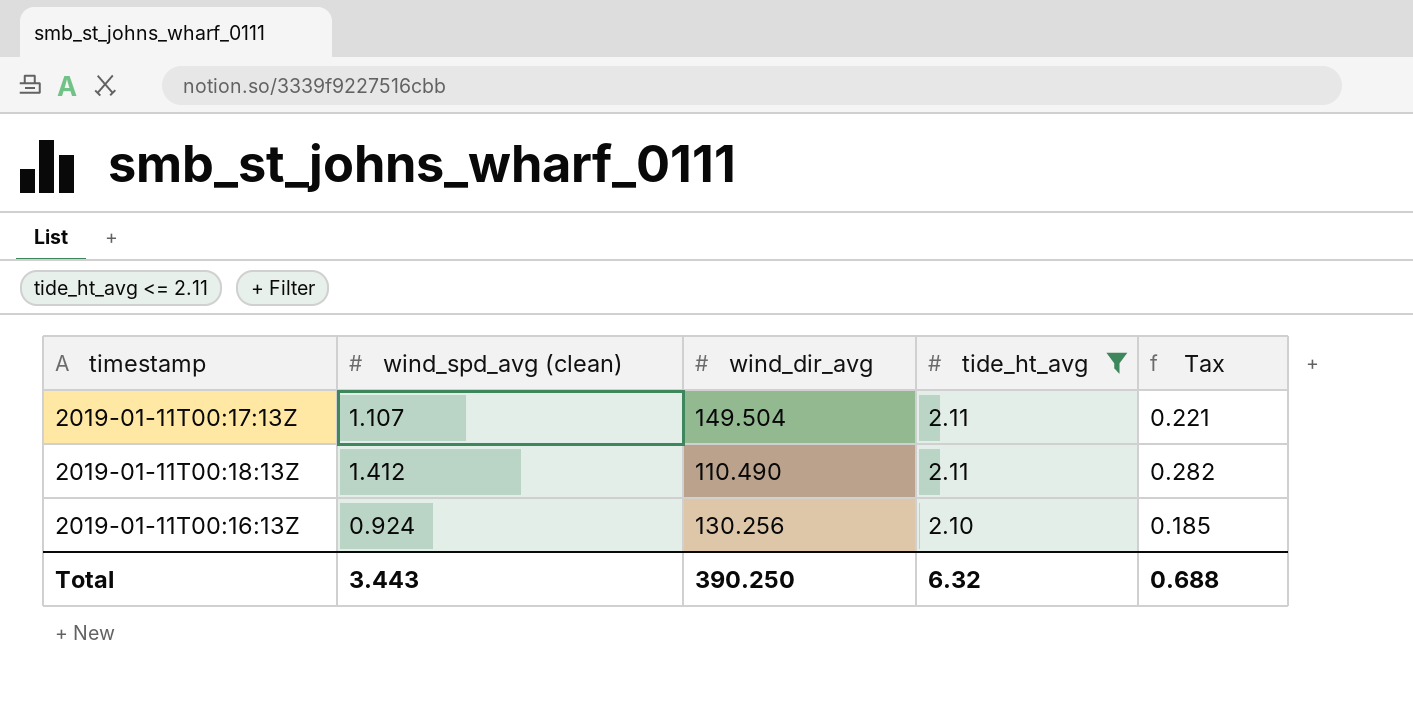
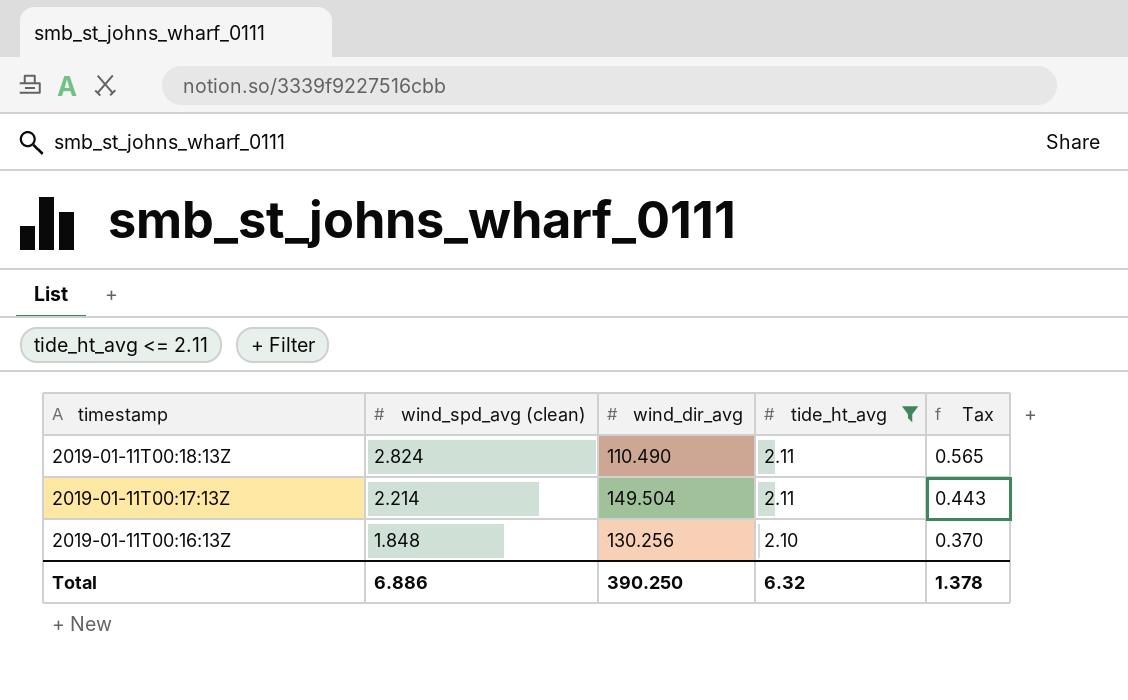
row order: tide_ht_avg descending -> timestamp descending
2019-01-11T00:18:13Z | wind_spd_avg (clean): 1.412 -> 2.824
2019-01-11T00:18:13Z | Tax: 0.282 -> 0.565
2019-01-11T00:17:13Z | wind_spd_avg (clean): 1.107 -> 2.214
2019-01-11T00:17:13Z | Tax: 0.221 -> 0.443
2019-01-11T00:16:13Z | wind_spd_avg (clean): 0.924 -> 1.848
2019-01-11T00:16:13Z | Tax: 0.185 -> 0.370
Total | wind_spd_avg (clean): 3.443 -> 6.886
Total | Tax: 0.688 -> 1.378

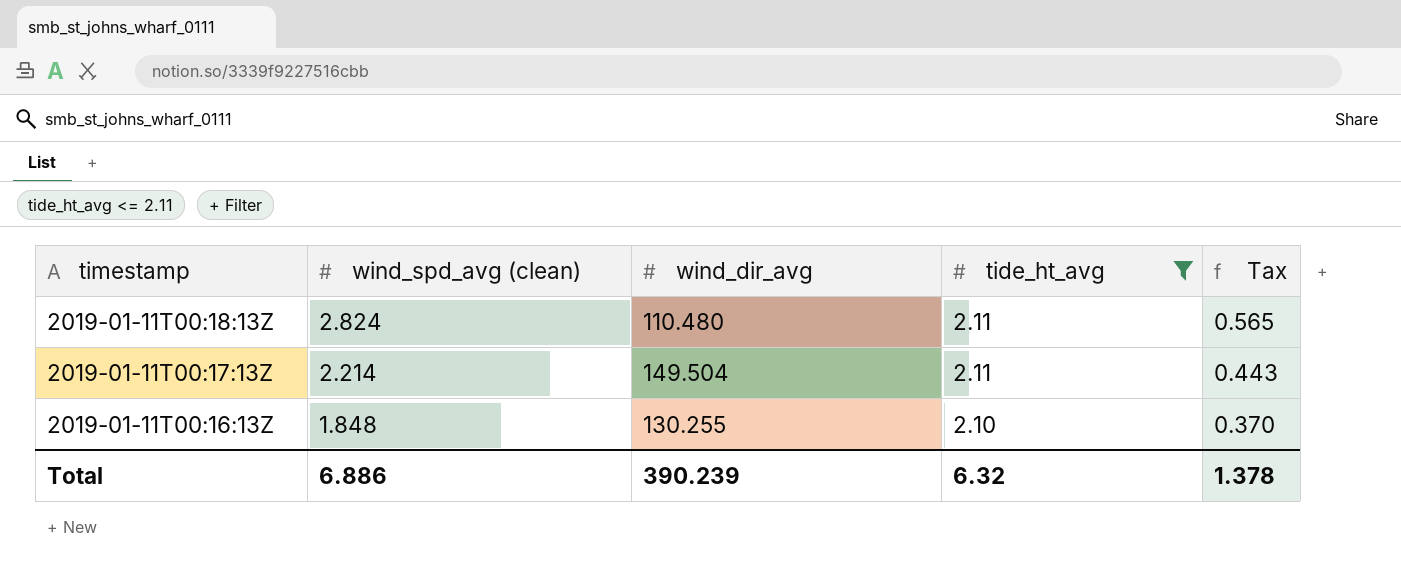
2019-01-11T00:18:13Z | wind_dir_avg: 110.490 -> 110.480
2019-01-11T00:16:13Z | wind_dir_avg: 130.256 -> 130.255
Total | wind_dir_avg: 390.250 -> 390.239

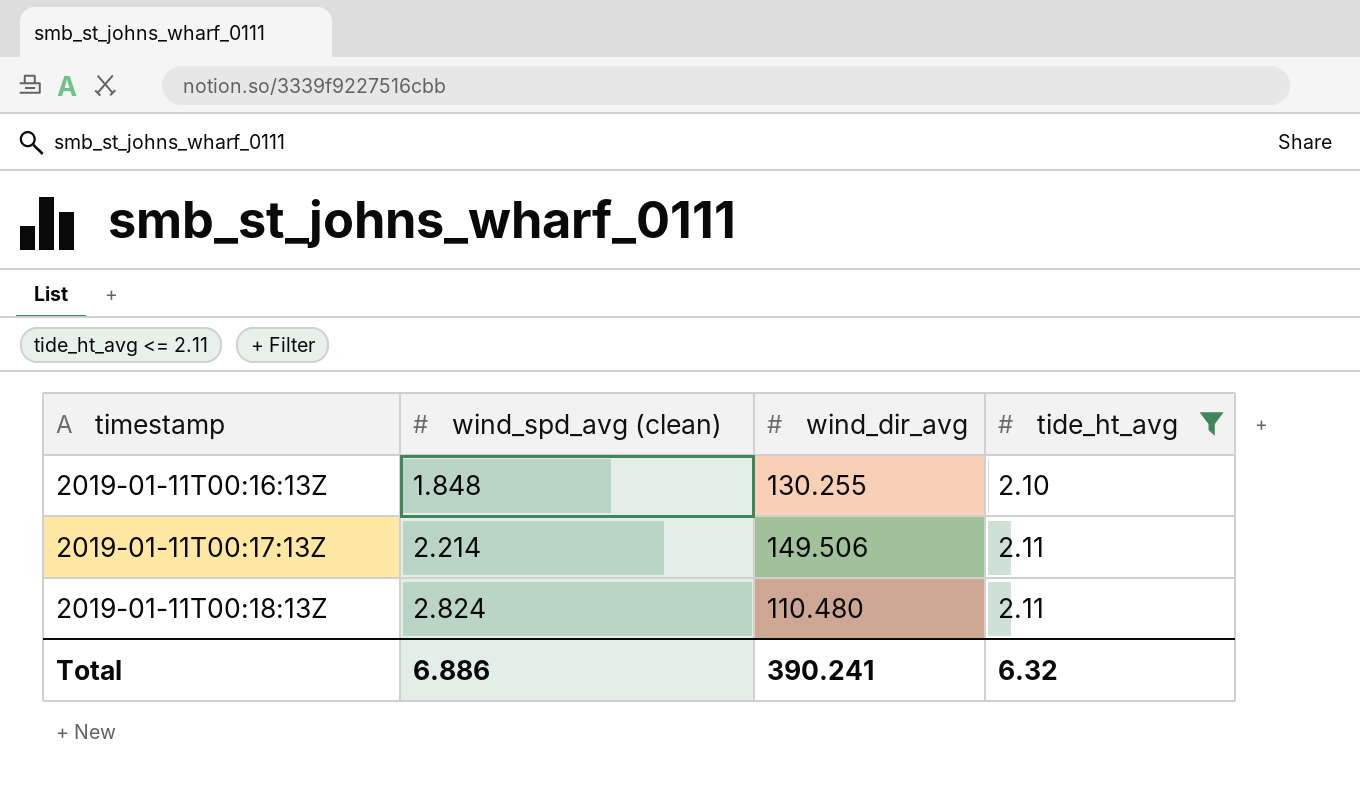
row order: timestamp descending -> timestamp ascending
column Tax | formula: [wind_spd_avg (clean)] * 0.2 -> none
2019-01-11T00:17:13Z | wind_dir_avg: 149.504 -> 149.506
Total | wind_dir_avg: 390.239 -> 390.241

